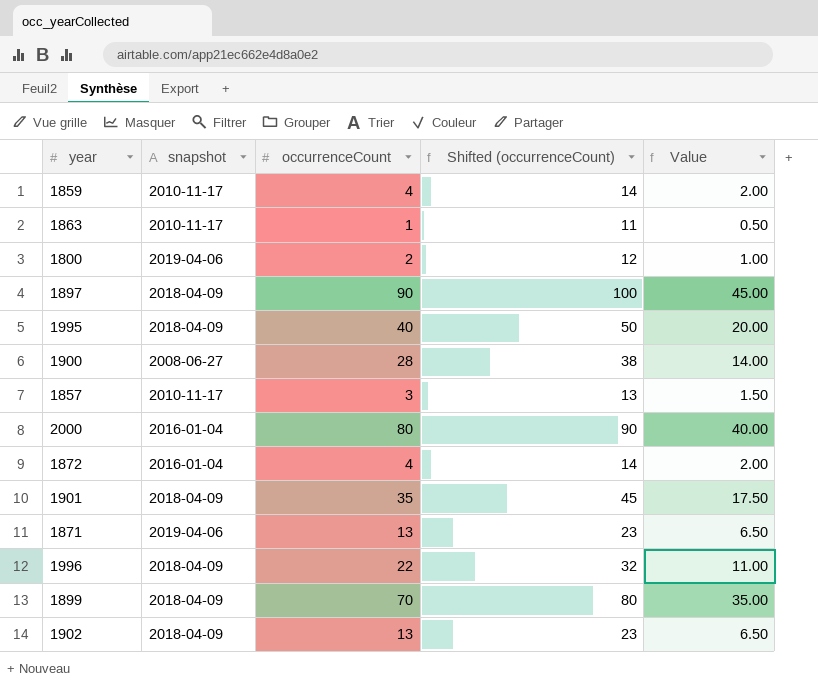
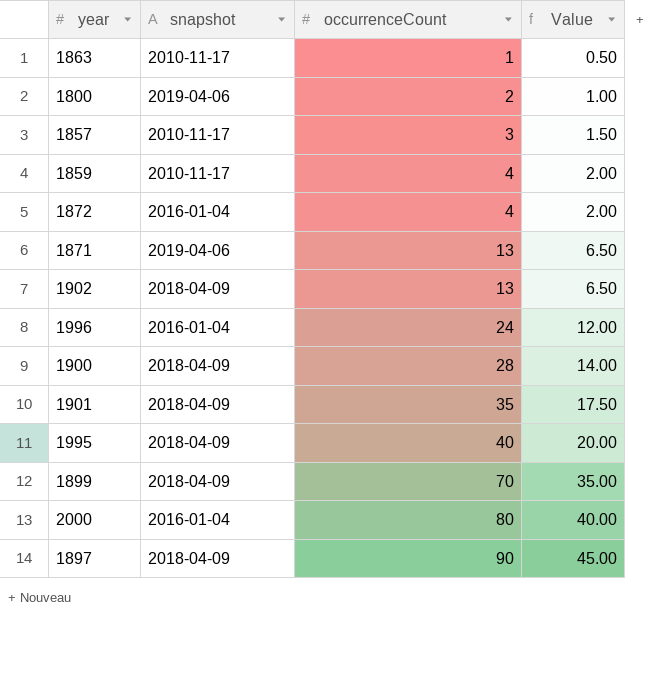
row order: none -> occurrenceCount ascending
column Shifted (occurrenceCount) | formula: [occurrenceCount] + 10 -> none
1996 | snapshot: 2018-04-09 -> 2016-01-04
1996 | occurrenceCount: 22 -> 24
1996 | Value: 11.00 -> 12.00
1900 | snapshot: 2008-06-27 -> 2018-04-09

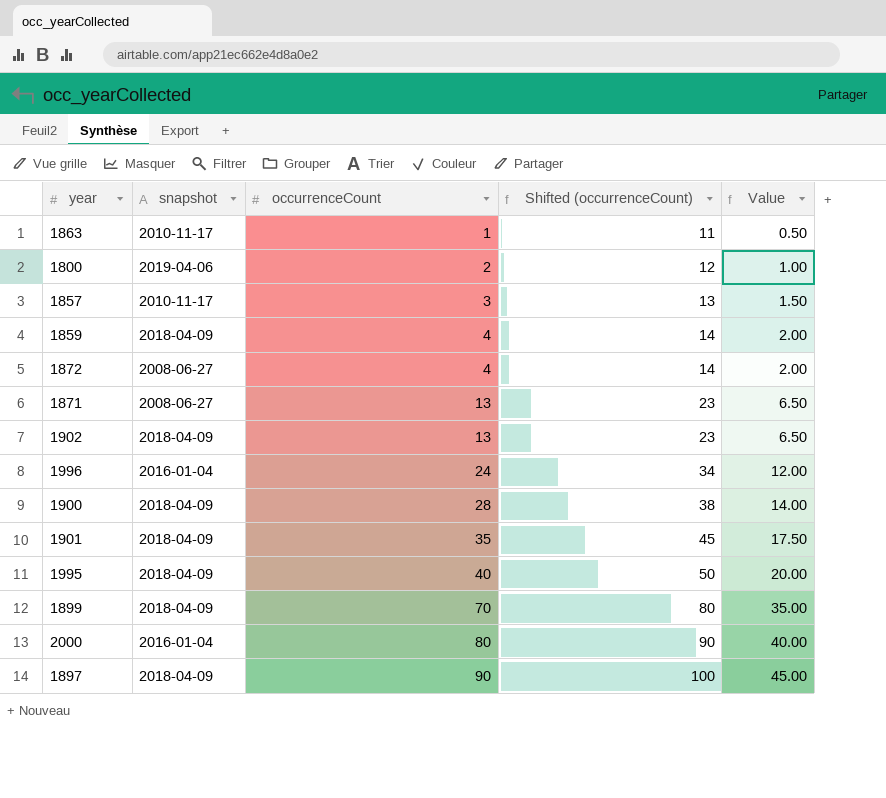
column Shifted (occurrenceCount) | formula: none -> [occurrenceCount] + 10
1859 | snapshot: 2010-11-17 -> 2018-04-09
1872 | snapshot: 2016-01-04 -> 2008-06-27
1871 | snapshot: 2019-04-06 -> 2008-06-27

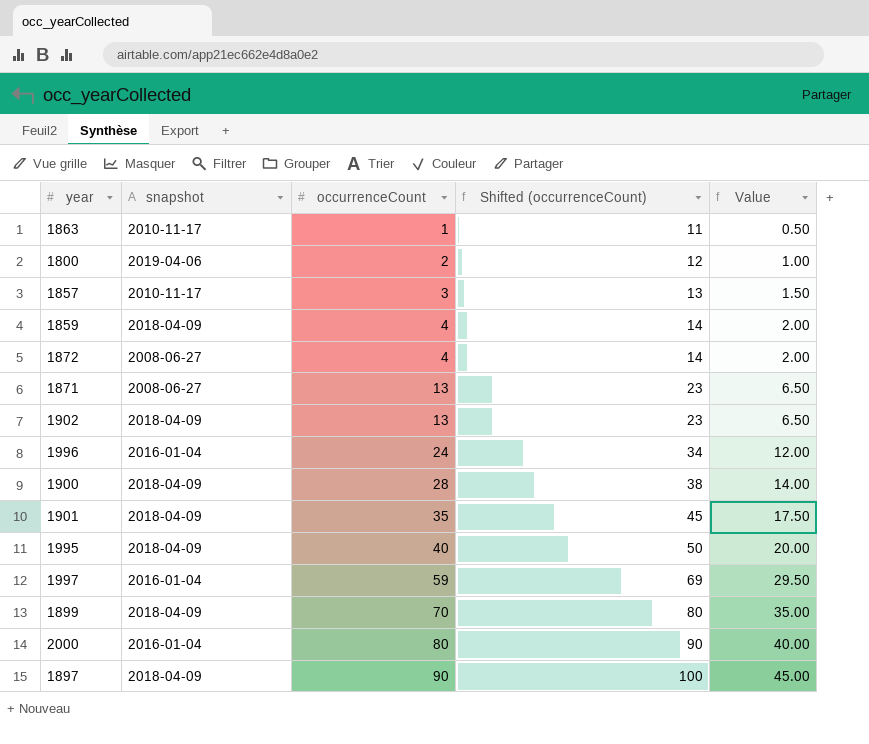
row 1997: none -> 2016-01-04 | 59 | 69 | 29.50

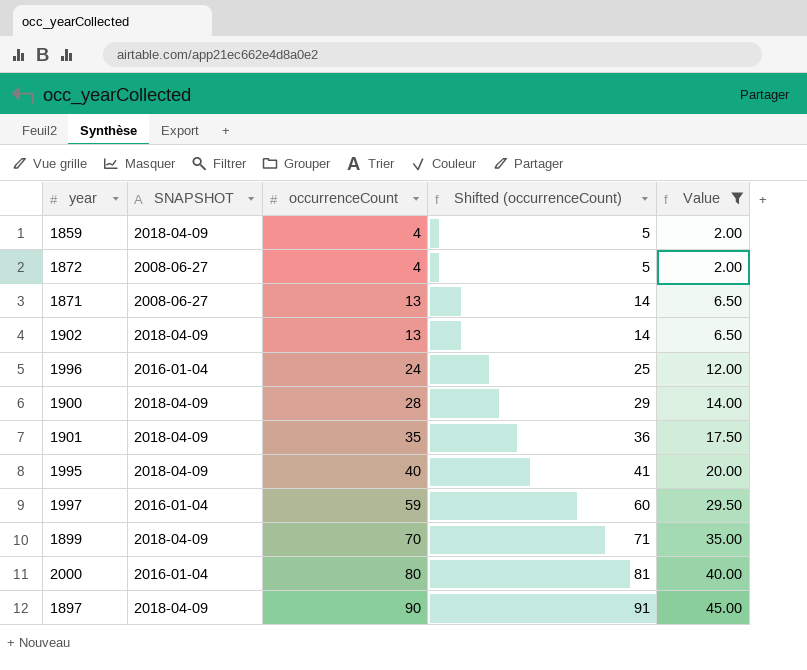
filter: none -> Value >= 2.00
column name: snapshot -> SNAPSHOT
column Shifted (occurrenceCount) | formula: [occurrenceCount] + 10 -> [occurrenceCount] + 1

